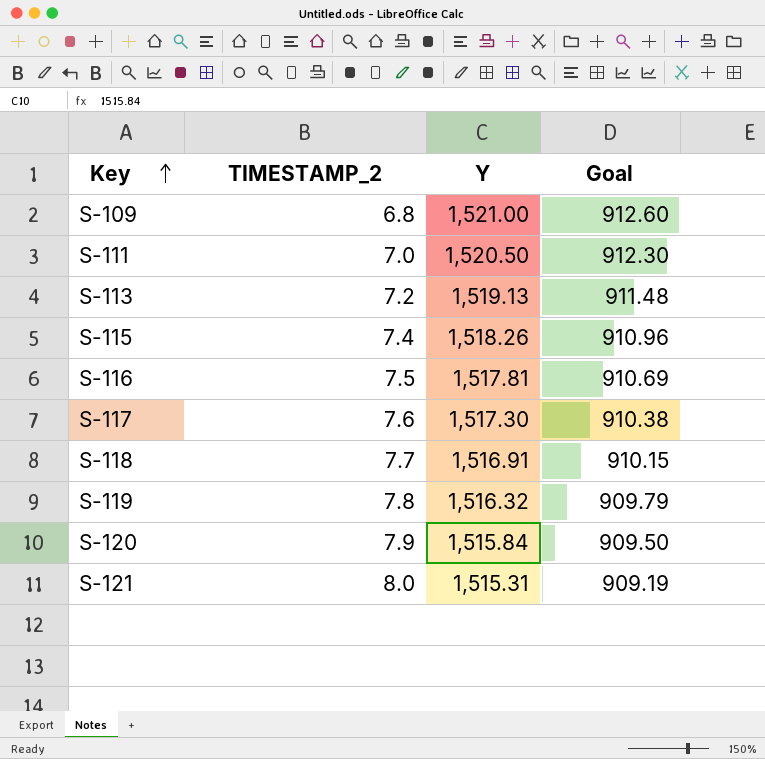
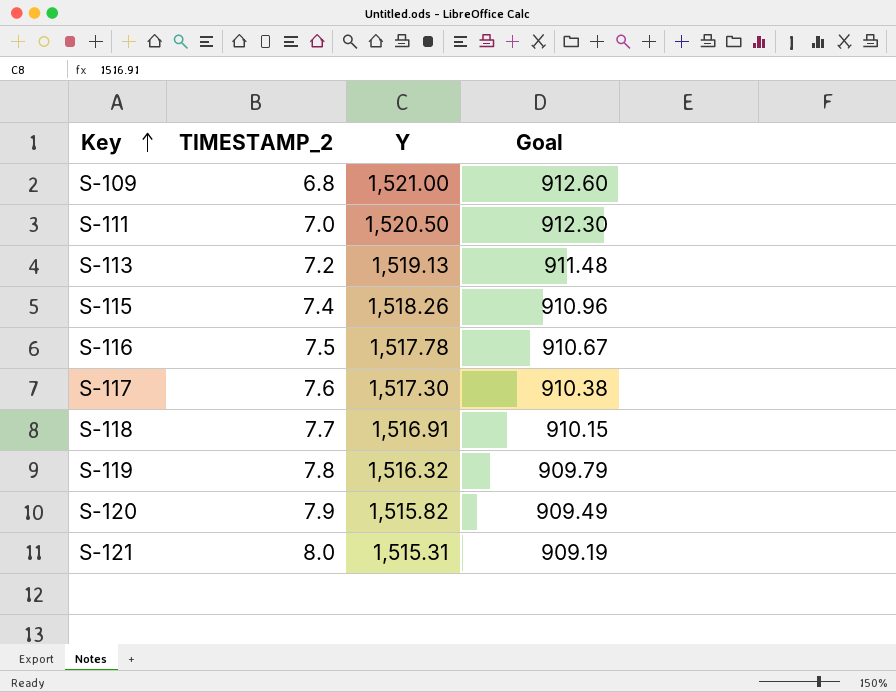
S-116 | Y: 1,517.81 -> 1,517.78
S-116 | Goal: 910.69 -> 910.67
S-120 | Y: 1,515.84 -> 1,515.82
S-120 | Goal: 909.50 -> 909.49

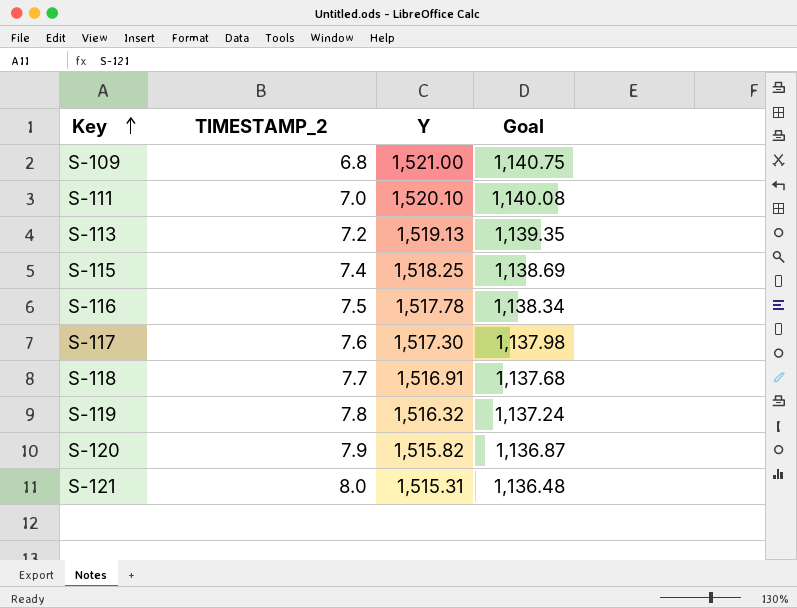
column Goal | formula: [Y] * 0.6 -> [Y] * 0.75
S-111 | Y: 1,520.50 -> 1,520.10
S-115 | Y: 1,518.26 -> 1,518.25

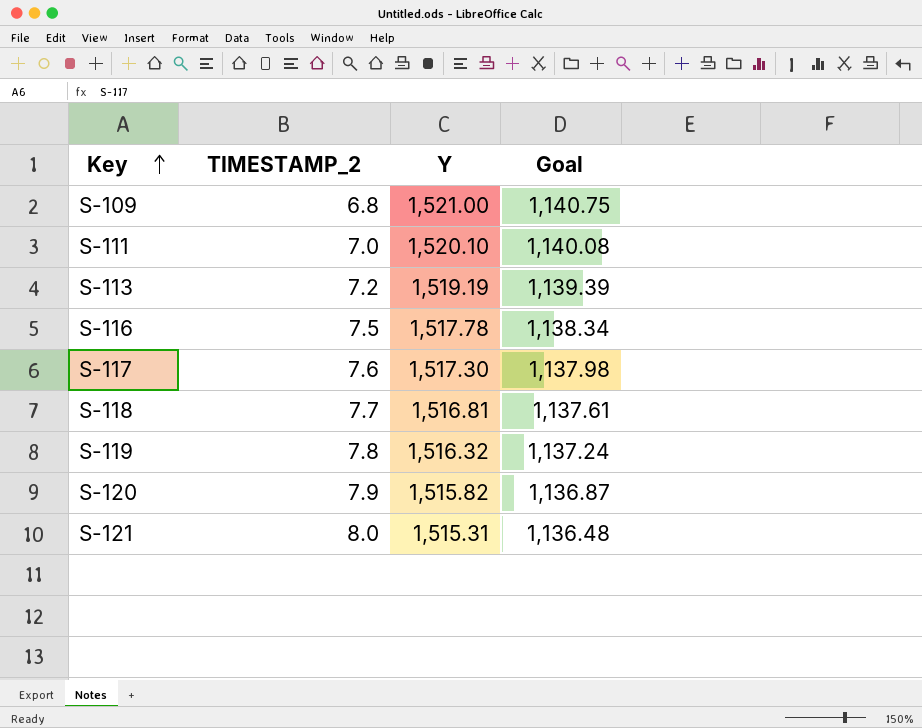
row S-115: 7.4 | 1,518.25 | 1,138.69 -> none
S-113 | Y: 1,519.13 -> 1,519.19
S-113 | Goal: 1,139.35 -> 1,139.39
S-118 | Y: 1,516.91 -> 1,516.81
S-118 | Goal: 1,137.68 -> 1,137.61

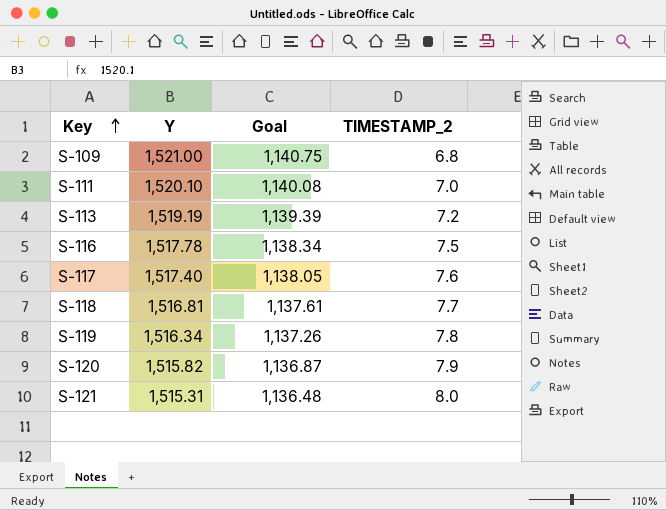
column TIMESTAMP_2 | position: 2 -> 4
S-117 | Y: 1,517.30 -> 1,517.40
S-117 | Goal: 1,137.98 -> 1,138.05
S-119 | Y: 1,516.32 -> 1,516.34
S-119 | Goal: 1,137.24 -> 1,137.26

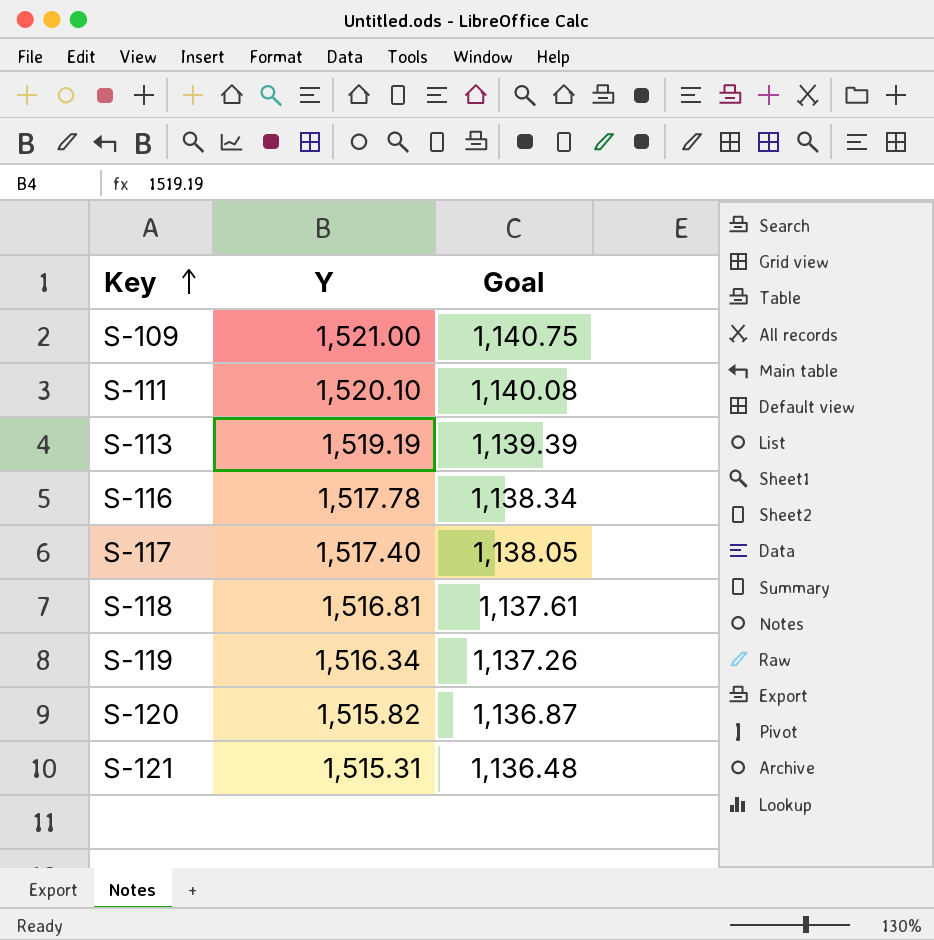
column TIMESTAMP_2 | position: 4 -> none

